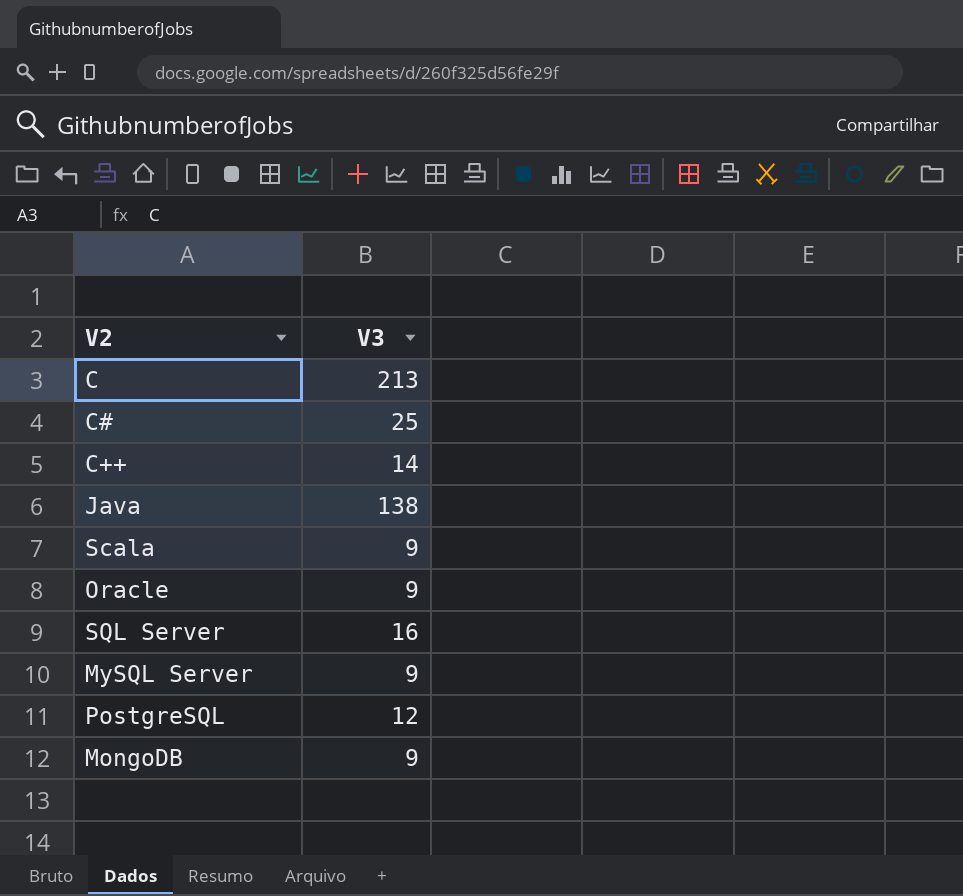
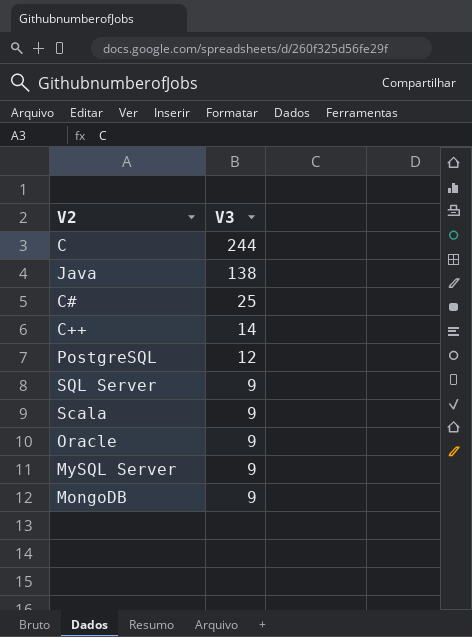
row order: none -> V3 descending
C | V3: 213 -> 244
SQL Server | V3: 16 -> 9

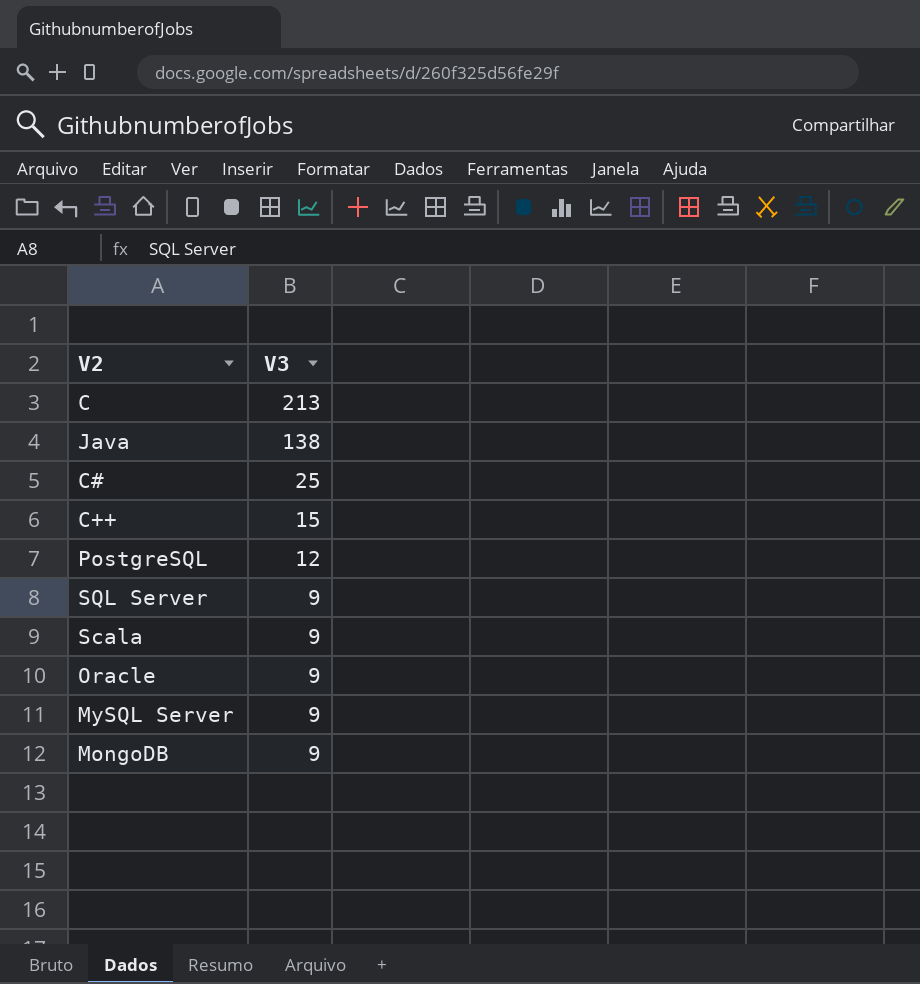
C | V3: 244 -> 213
C++ | V3: 14 -> 15

